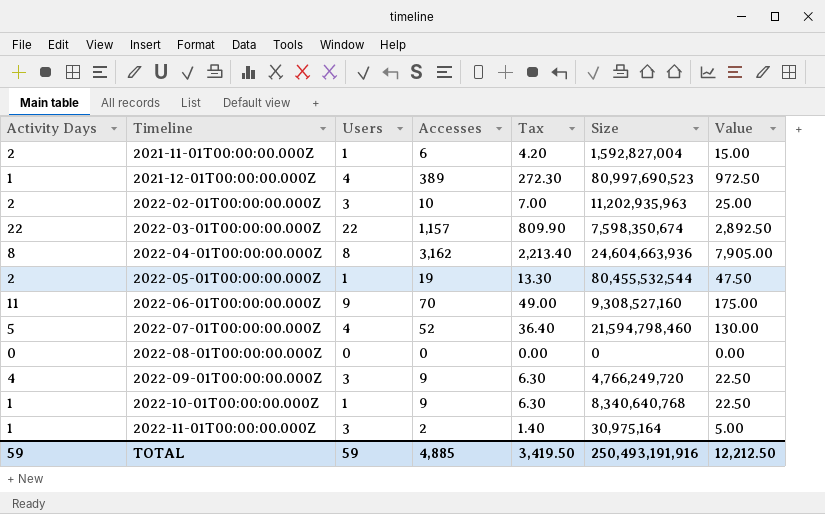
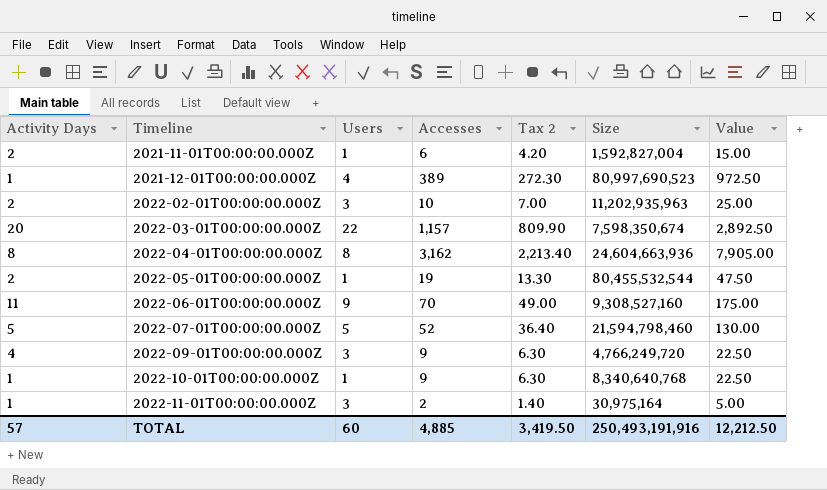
column name: Tax -> Tax 2
row 2022-08-01T00:00:00.000Z: 0 | 0 | 0 | 0.00 | 0 | 0.00 -> none
2022-03-01T00:00:00.000Z | Activity Days: 22 -> 20
2022-07-01T00:00:00.000Z | Users: 4 -> 5
TOTAL | Activity Days: 59 -> 57
TOTAL | Users: 59 -> 60

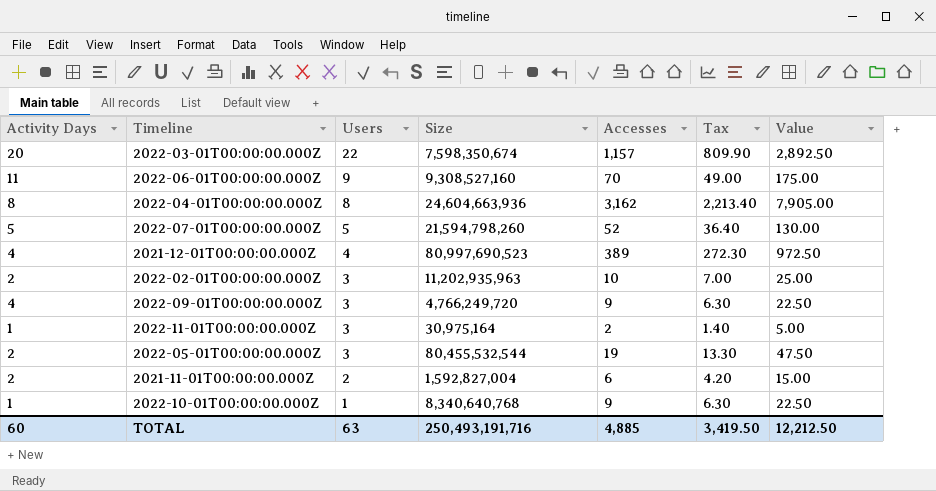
row order: Timeline ascending -> Users descending
column Size | position: 6 -> 4
column name: Tax 2 -> Tax
2022-07-01T00:00:00.000Z | Size: 21,594,798,460 -> 21,594,798,260
2021-12-01T00:00:00.000Z | Activity Days: 1 -> 4
2022-05-01T00:00:00.000Z | Users: 1 -> 3
2021-11-01T00:00:00.000Z | Users: 1 -> 2
TOTAL | Activity Days: 57 -> 60
TOTAL | Users: 60 -> 63
TOTAL | Size: 250,493,191,916 -> 250,493,191,716

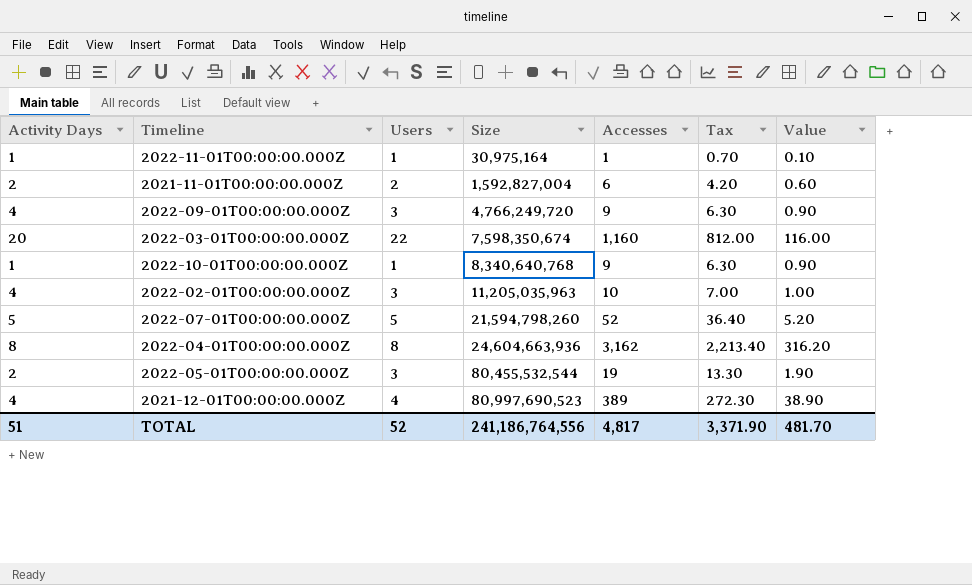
row order: Users descending -> Size ascending
column Value | formula: [Accesses] * 2.5 -> [Accesses] * 0.1
row 2022-06-01T00:00:00.000Z: 11 | 9 | 9,308,527,160 | 70 | 49.00 | 175.00 -> none
2022-11-01T00:00:00.000Z | Users: 3 -> 1
2022-11-01T00:00:00.000Z | Accesses: 2 -> 1
2022-11-01T00:00:00.000Z | Tax: 1.40 -> 0.70
2022-03-01T00:00:00.000Z | Accesses: 1,157 -> 1,160
2022-03-01T00:00:00.000Z | Tax: 809.90 -> 812.00
2022-02-01T00:00:00.000Z | Activity Days: 2 -> 4
2022-02-01T00:00:00.000Z | Size: 11,202,935,963 -> 11,205,035,963
TOTAL | Activity Days: 60 -> 51
TOTAL | Users: 63 -> 52
TOTAL | Size: 250,493,191,716 -> 241,186,764,556
TOTAL | Accesses: 4,885 -> 4,817
TOTAL | Tax: 3,419.50 -> 3,371.90
TOTAL | Value: 12,212.50 -> 481.70

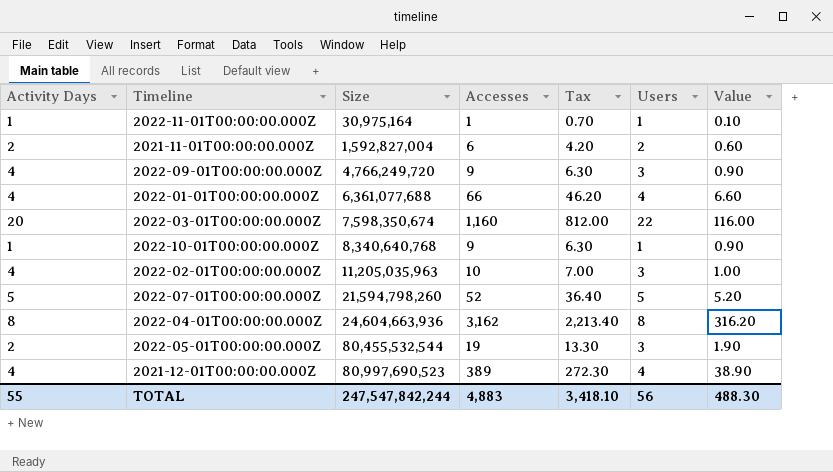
column Users | position: 3 -> 6
row 2022-01-01T00:00:00.000Z: none -> 4 | 6,361,077,688 | 66 | 46.20 | 4 | 6.60
TOTAL | Activity Days: 51 -> 55
TOTAL | Size: 241,186,764,556 -> 247,547,842,244
TOTAL | Accesses: 4,817 -> 4,883
TOTAL | Tax: 3,371.90 -> 3,418.10
TOTAL | Users: 52 -> 56
TOTAL | Value: 481.70 -> 488.30

